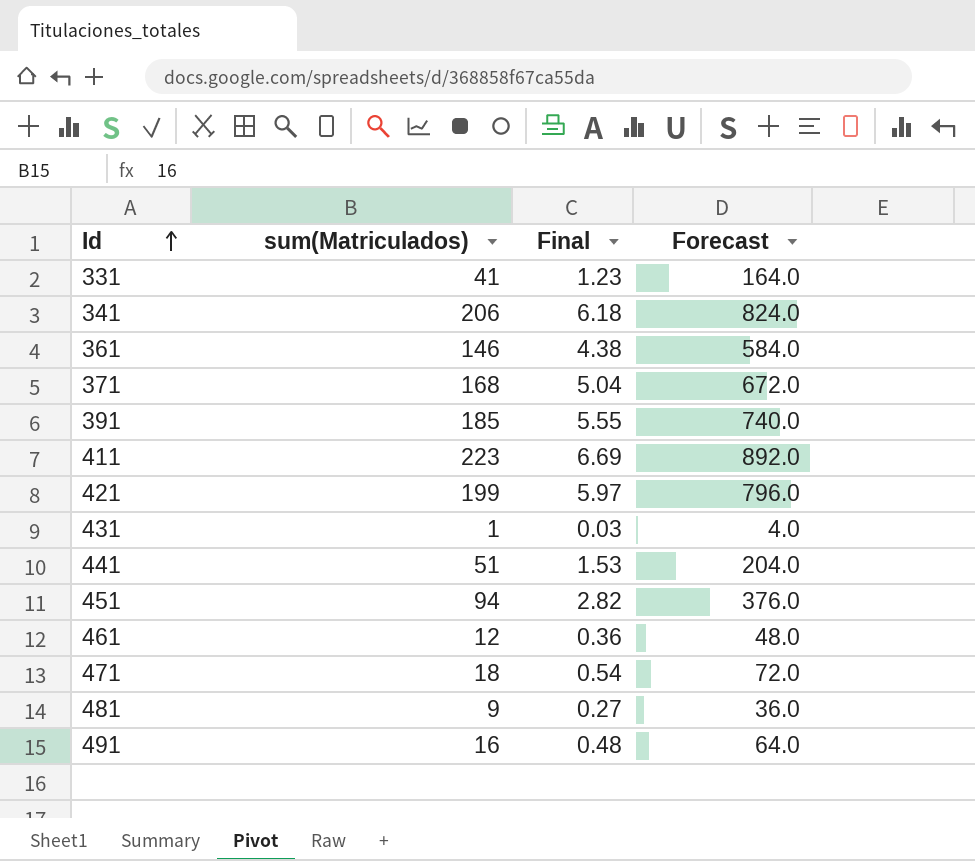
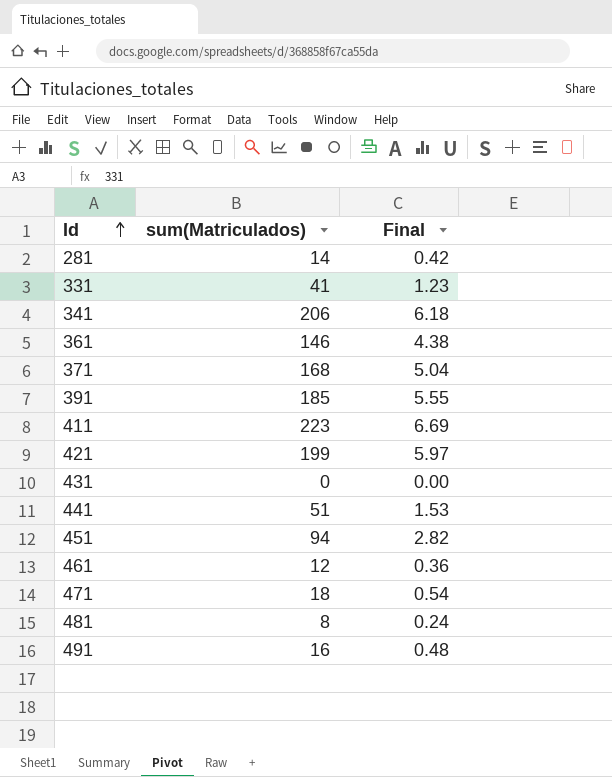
column Forecast | formula: [sum(Matriculados)] * 4 -> none
row 281: none -> 14 | 0.42
431 | sum(Matriculados): 1 -> 0
431 | Final: 0.03 -> 0.00
481 | sum(Matriculados): 9 -> 8
481 | Final: 0.27 -> 0.24

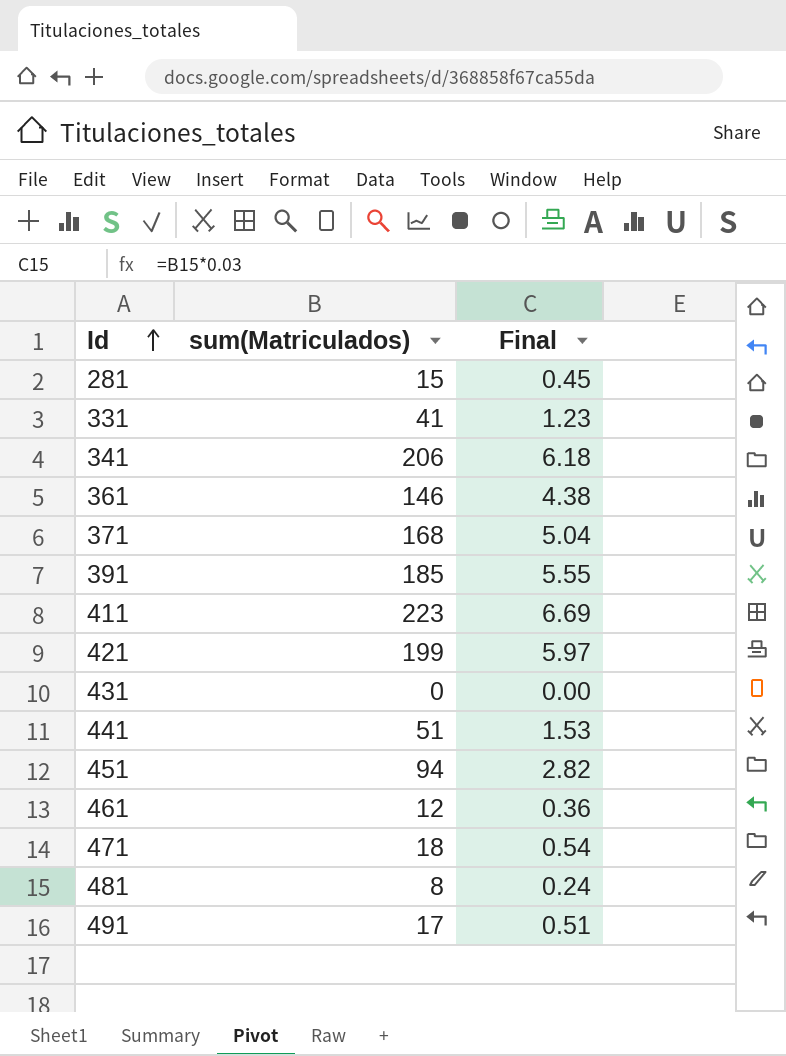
281 | sum(Matriculados): 14 -> 15
281 | Final: 0.42 -> 0.45
491 | sum(Matriculados): 16 -> 17
491 | Final: 0.48 -> 0.51

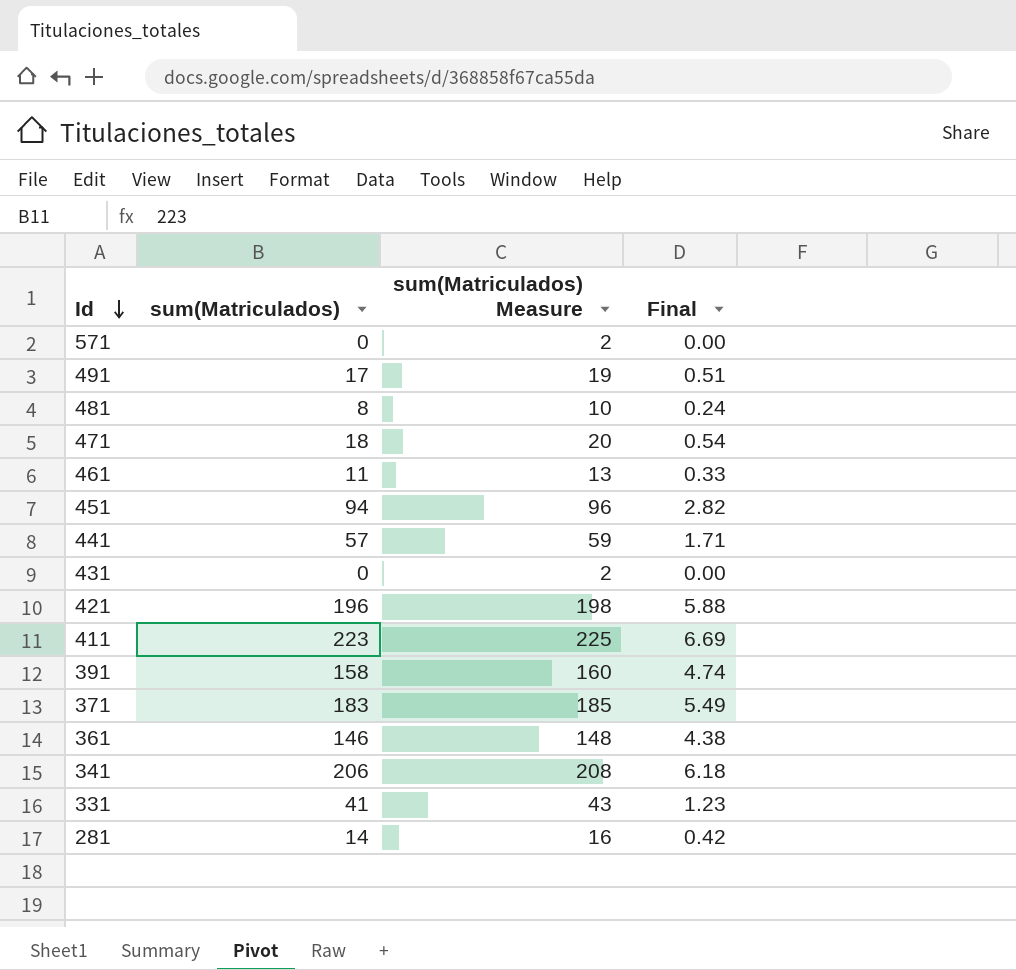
row order: Id ascending -> Id descending
column sum(Matriculados) Measure | formula: none -> [sum(Matriculados)] + 2
row 571: none -> 0 | 2 | 0.00
461 | sum(Matriculados): 12 -> 11
461 | Final: 0.36 -> 0.33
441 | sum(Matriculados): 51 -> 57
441 | Final: 1.53 -> 1.71
421 | sum(Matriculados): 199 -> 196
421 | Final: 5.97 -> 5.88
391 | sum(Matriculados): 185 -> 158
391 | Final: 5.55 -> 4.74
371 | sum(Matriculados): 168 -> 183
371 | Final: 5.04 -> 5.49
281 | sum(Matriculados): 15 -> 14
281 | Final: 0.45 -> 0.42

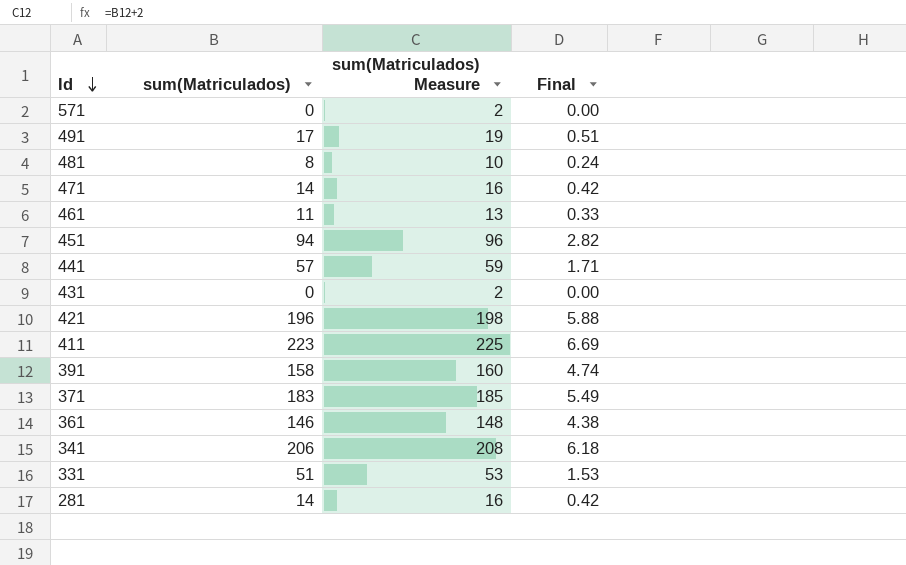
471 | sum(Matriculados): 18 -> 14
471 | sum(Matriculados) Measure: 20 -> 16
471 | Final: 0.54 -> 0.42
331 | sum(Matriculados): 41 -> 51
331 | sum(Matriculados) Measure: 43 -> 53
331 | Final: 1.23 -> 1.53

